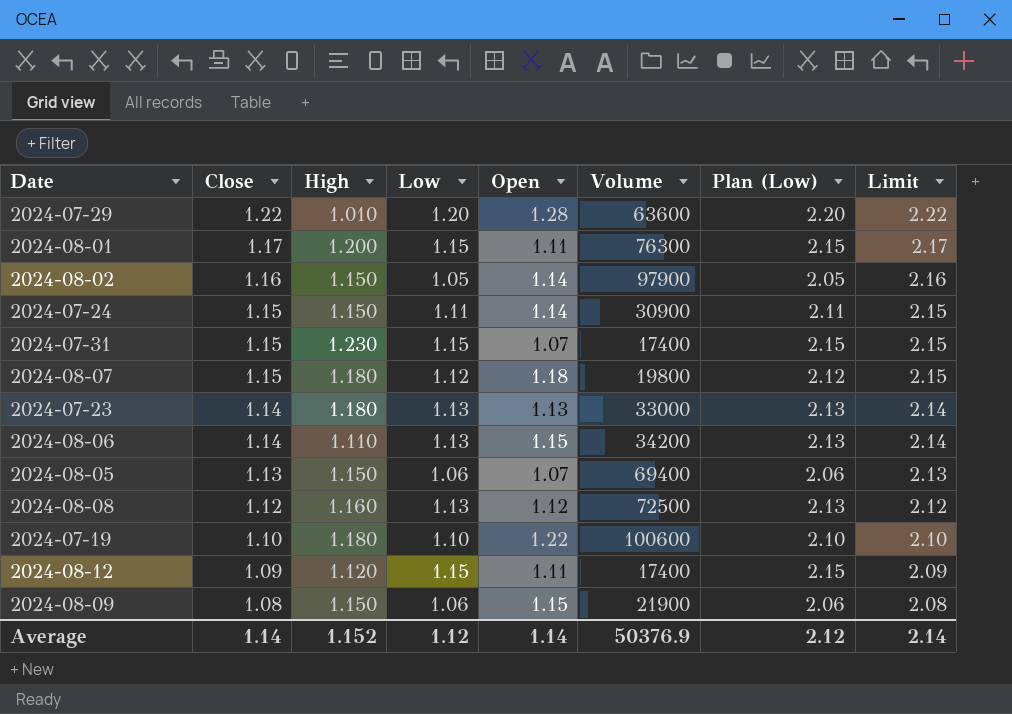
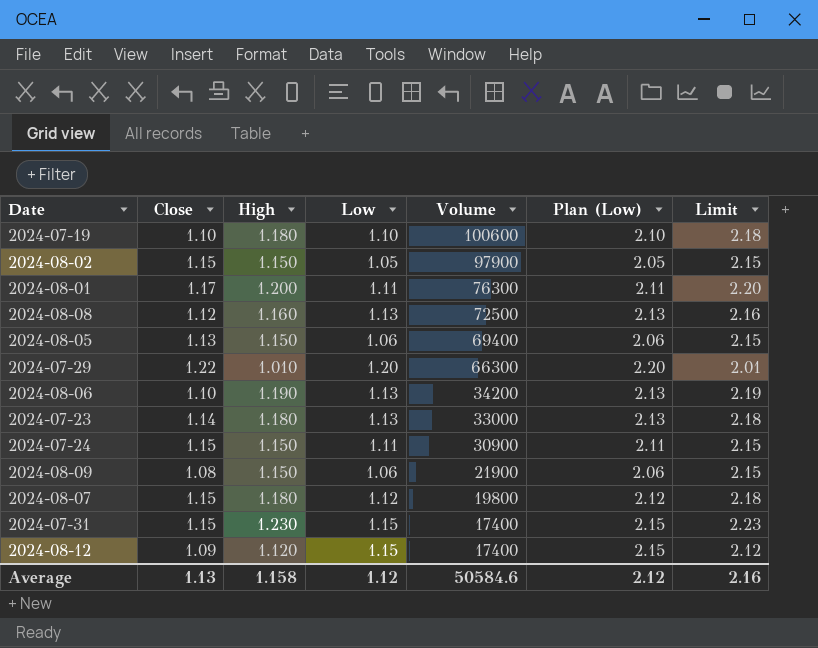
row order: Close descending -> Volume descending
column Open | position: 5 -> none
column Limit | formula: [Close] + 1 -> [High] + 1
2024-08-02 | Close: 1.16 -> 1.15
2024-08-01 | Low: 1.15 -> 1.11
2024-08-01 | Plan (Low): 2.15 -> 2.11
2024-07-29 | Volume: 63600 -> 66300
2024-08-06 | Close: 1.14 -> 1.10
2024-08-06 | High: 1.110 -> 1.190
Average | Close: 1.14 -> 1.13
Average | High: 1.152 -> 1.158
Average | Volume: 50376.9 -> 50584.6
Average | Limit: 2.14 -> 2.16

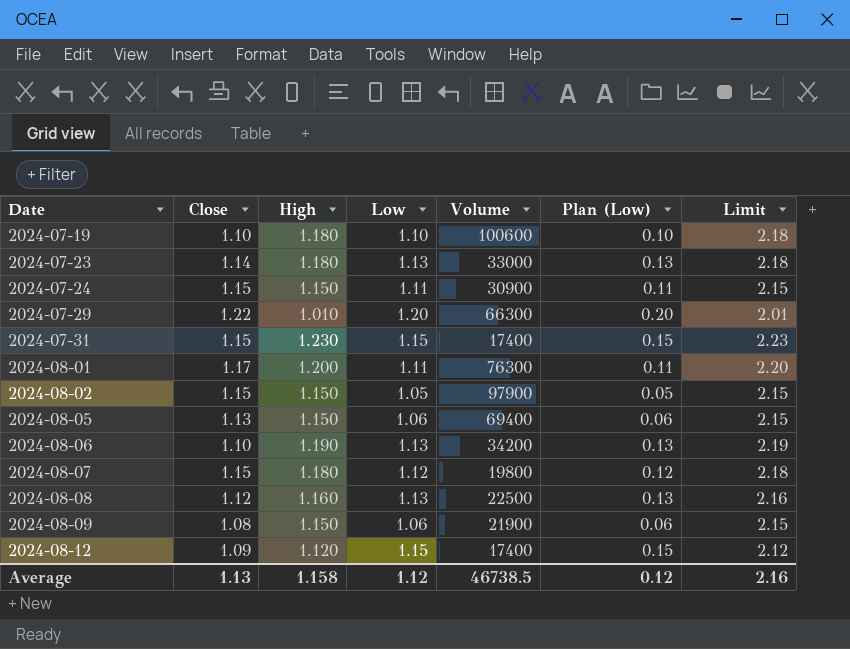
row order: Volume descending -> Date ascending
column Plan (Low) | formula: [Low] + 1 -> [Low] - 1
2024-08-08 | Volume: 72500 -> 22500
Average | Volume: 50584.6 -> 46738.5
Average | Plan (Low): 2.12 -> 0.12

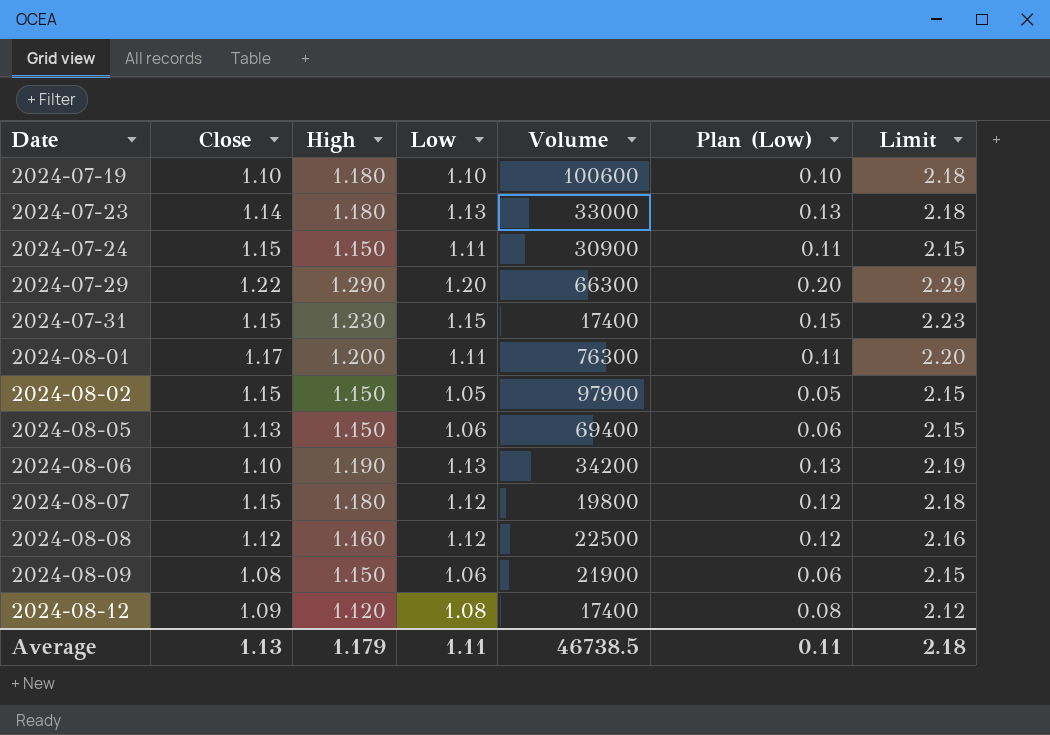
2024-07-29 | High: 1.010 -> 1.290
2024-07-29 | Limit: 2.01 -> 2.29
2024-08-08 | Low: 1.13 -> 1.12
2024-08-08 | Plan (Low): 0.13 -> 0.12
2024-08-12 | Low: 1.15 -> 1.08
2024-08-12 | Plan (Low): 0.15 -> 0.08
Average | High: 1.158 -> 1.179
Average | Low: 1.12 -> 1.11
Average | Plan (Low): 0.12 -> 0.11
Average | Limit: 2.16 -> 2.18

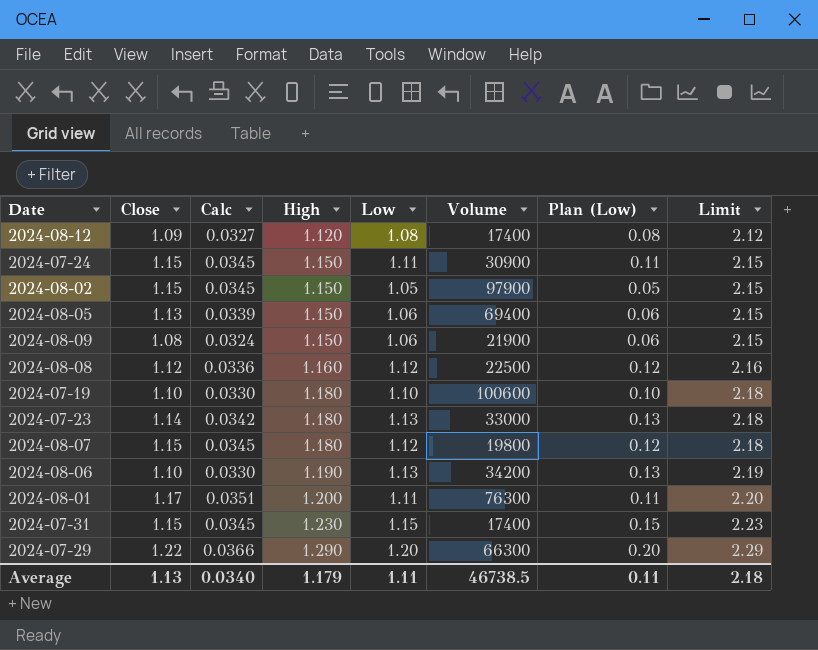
row order: Date ascending -> High ascending
column Calc | formula: none -> [Close] * 0.03

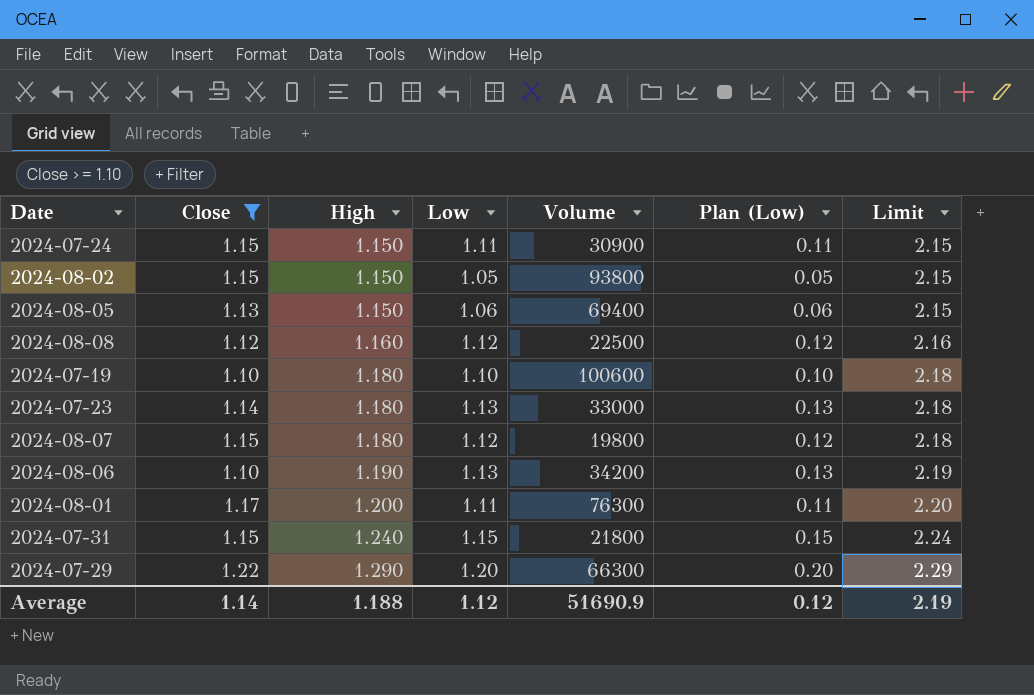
filter: none -> Close >= 1.10
column Calc | formula: [Close] * 0.03 -> none
2024-08-02 | Volume: 97900 -> 93800
2024-07-31 | High: 1.230 -> 1.240
2024-07-31 | Volume: 17400 -> 21800
2024-07-31 | Limit: 2.23 -> 2.24
Average | Close: 1.13 -> 1.14
Average | High: 1.179 -> 1.188
Average | Low: 1.11 -> 1.12
Average | Volume: 46738.5 -> 51690.9
Average | Plan (Low): 0.11 -> 0.12
Average | Limit: 2.18 -> 2.19

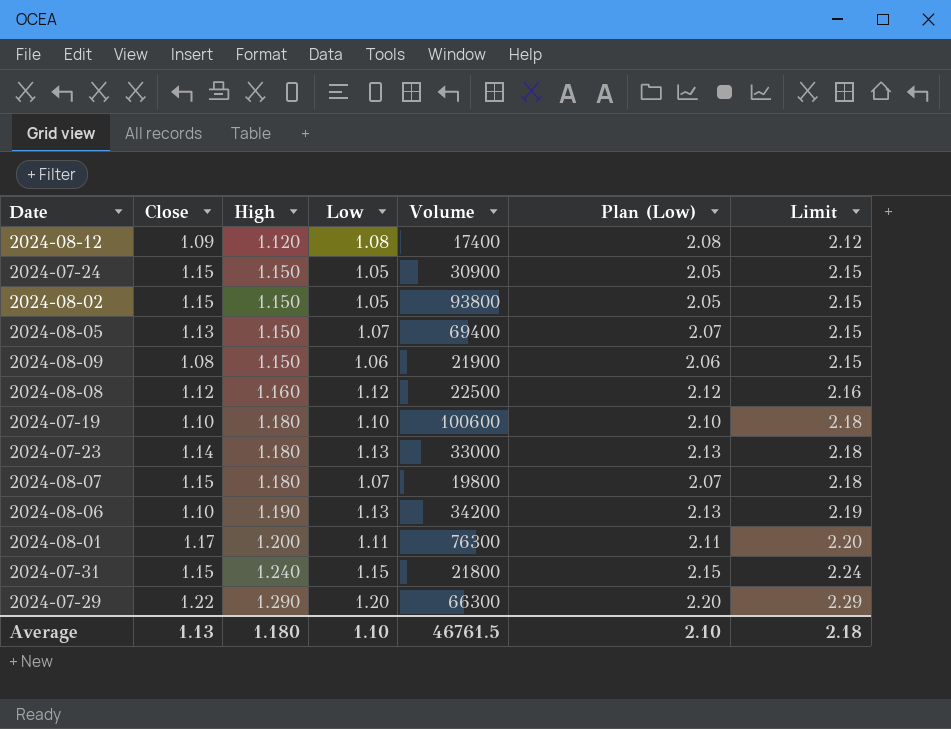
filter: Close >= 1.10 -> none
column Plan (Low) | formula: [Low] - 1 -> [Low] + 1
2024-07-24 | Low: 1.11 -> 1.05
2024-08-05 | Low: 1.06 -> 1.07
2024-08-07 | Low: 1.12 -> 1.07
Average | Close: 1.14 -> 1.13
Average | High: 1.188 -> 1.180
Average | Low: 1.12 -> 1.10
Average | Volume: 51690.9 -> 46761.5
Average | Plan (Low): 0.12 -> 2.10
Average | Limit: 2.19 -> 2.18

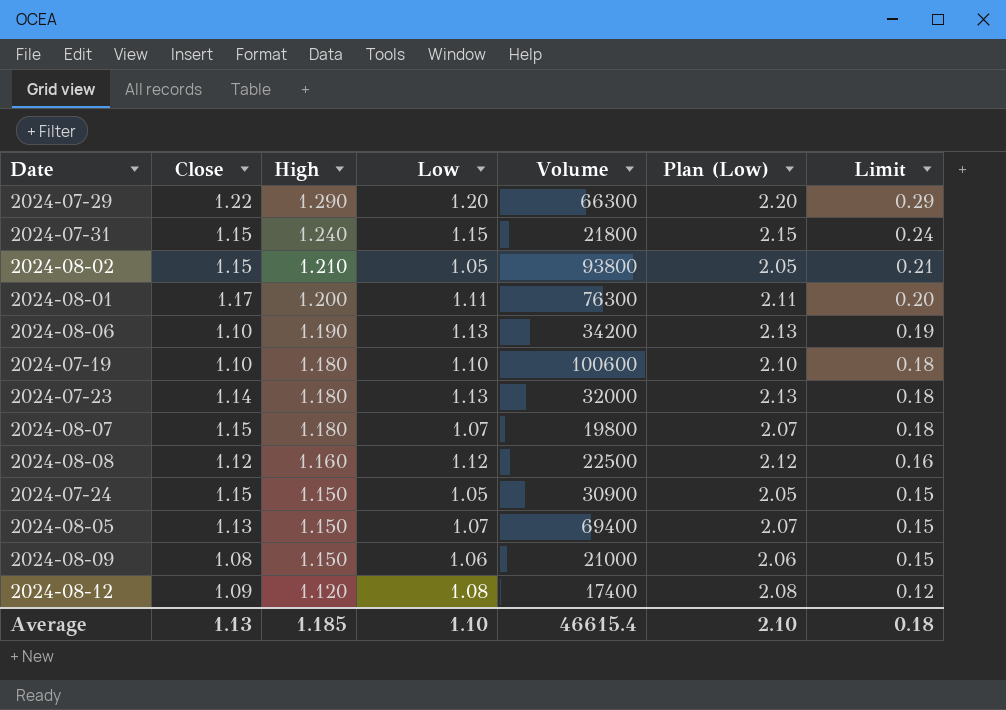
row order: High ascending -> High descending
column Limit | formula: [High] + 1 -> [High] - 1
2024-08-02 | High: 1.150 -> 1.210
2024-07-23 | Volume: 33000 -> 32000
2024-08-09 | Volume: 21900 -> 21000
Average | High: 1.180 -> 1.185
Average | Volume: 46761.5 -> 46615.4
Average | Limit: 2.18 -> 0.18

